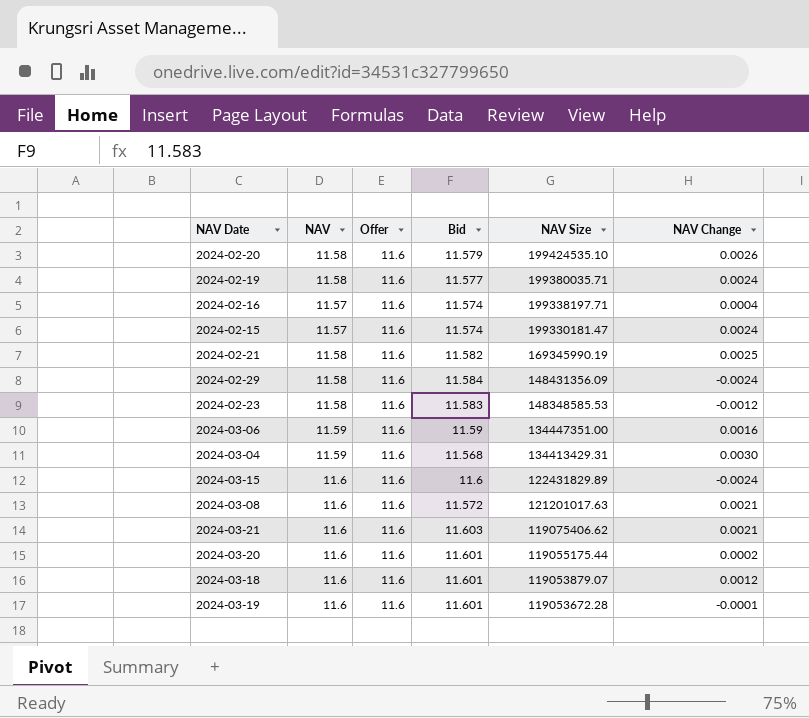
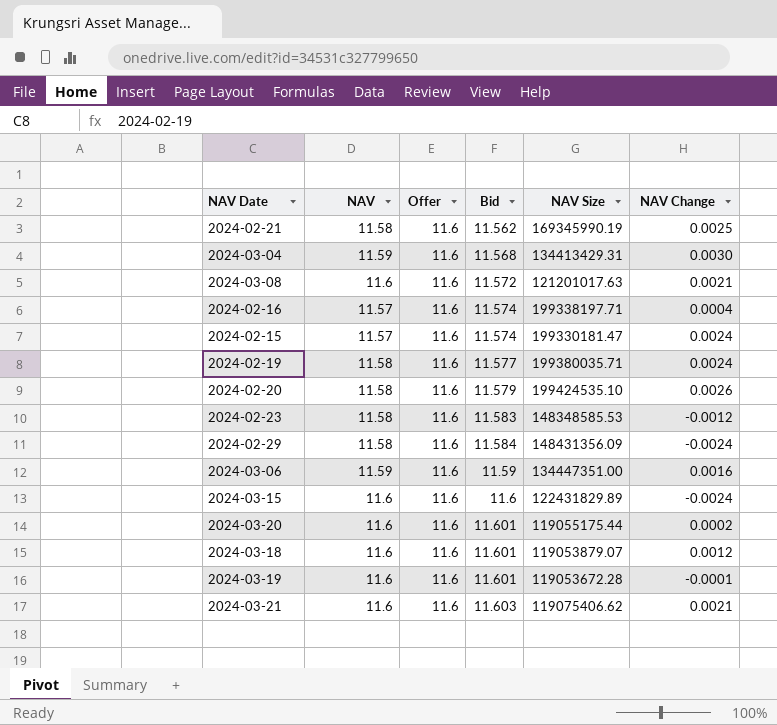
row order: NAV Size descending -> Bid ascending
2024-02-21 | Bid: 11.582 -> 11.562

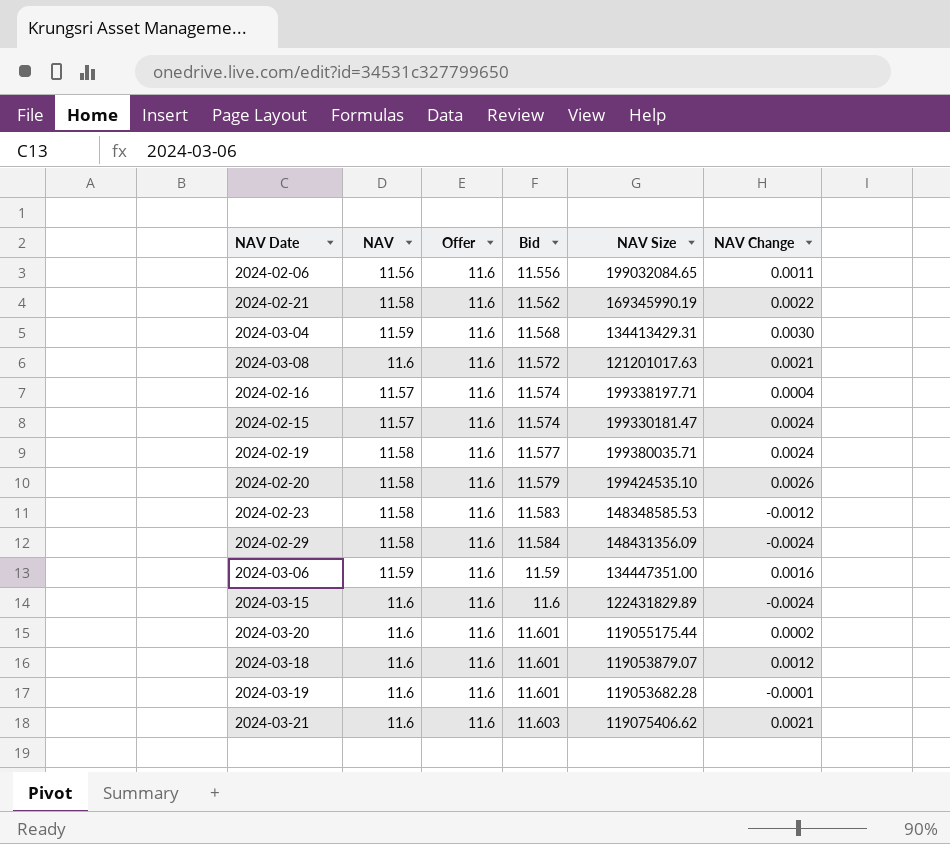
row 2024-02-06: none -> 11.56 | 11.6 | 11.556 | 199032084.65 | 0.0011
2024-02-21 | NAV Change: 0.0025 -> 0.0022
2024-03-19 | NAV Size: 119053672.28 -> 119053682.28

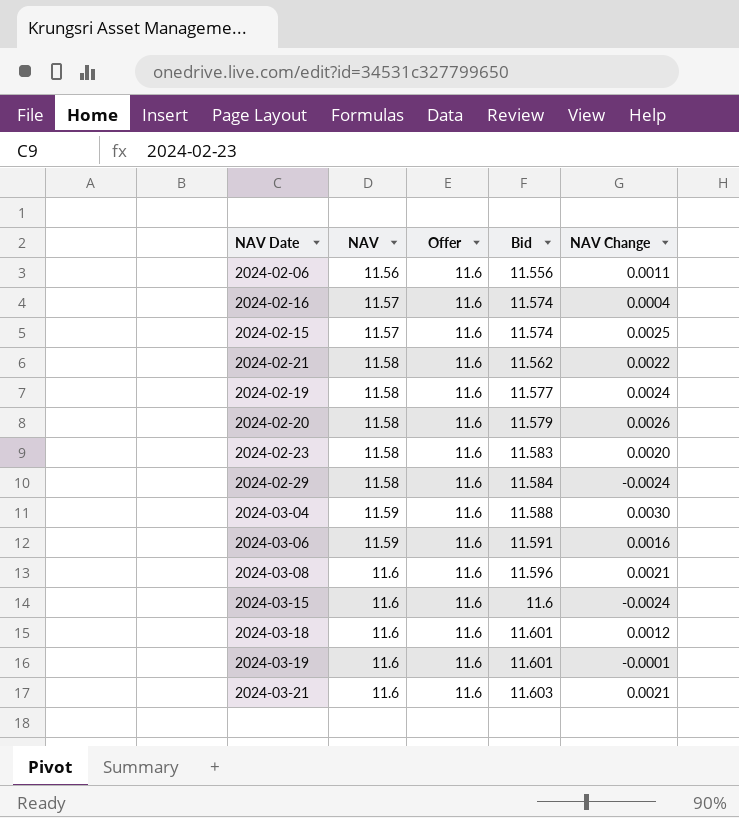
row order: Bid ascending -> NAV ascending
column NAV Size | position: 5 -> none
row 2024-03-20: 11.6 | 11.6 | 11.601 | 119055175.44 | 0.0002 -> none
2024-02-15 | NAV Change: 0.0024 -> 0.0025
2024-02-23 | NAV Change: -0.0012 -> 0.0020
2024-03-04 | Bid: 11.568 -> 11.588
2024-03-06 | Bid: 11.59 -> 11.591
2024-03-08 | Bid: 11.572 -> 11.596

